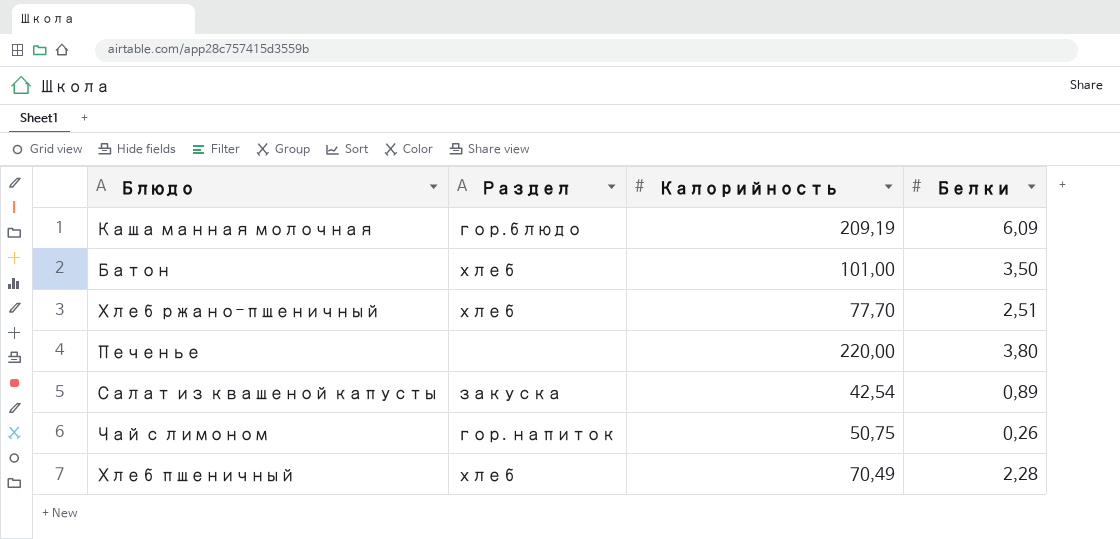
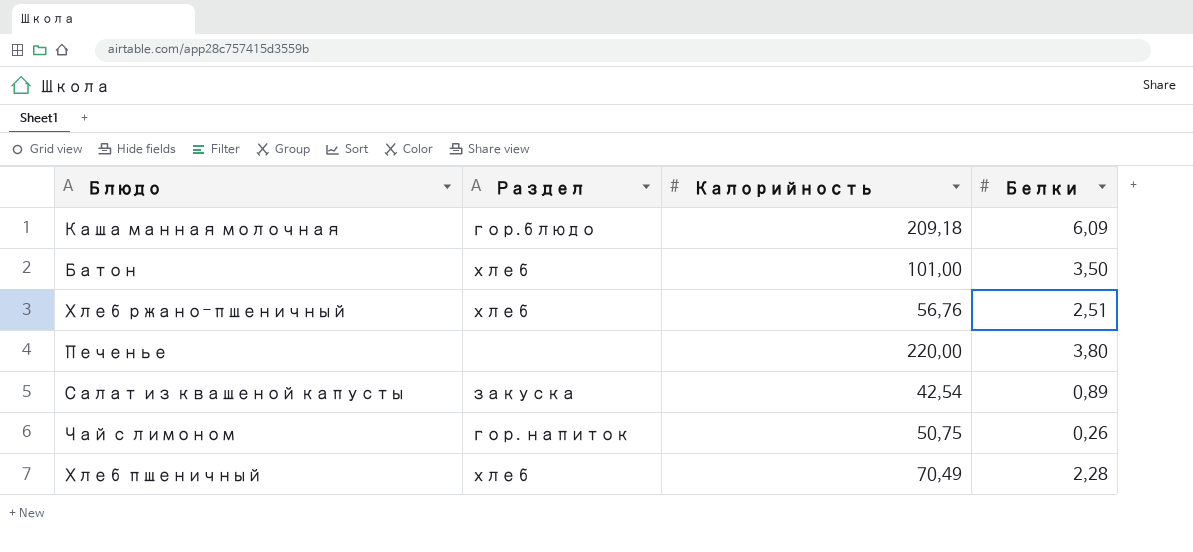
Каша манная молочная | Калорийность: 209,19 -> 209,18
Хлеб ржано-пшеничный | Калорийность: 77,70 -> 56,76

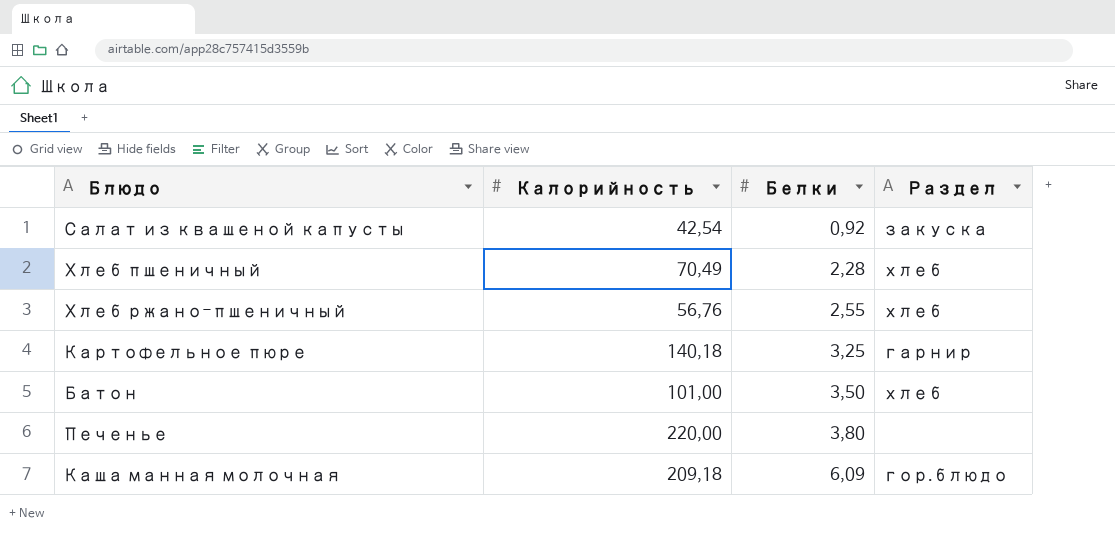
row order: none -> Белки ascending
column Раздел | position: 2 -> 4
row Чай с лимоном: гор. напиток | 50,75 | 0,26 -> none
Салат из квашеной капусты | Белки: 0,89 -> 0,92
Хлеб ржано-пшеничный | Белки: 2,51 -> 2,55
row Картофельное пюре: none -> 140,18 | 3,25 | гарнир

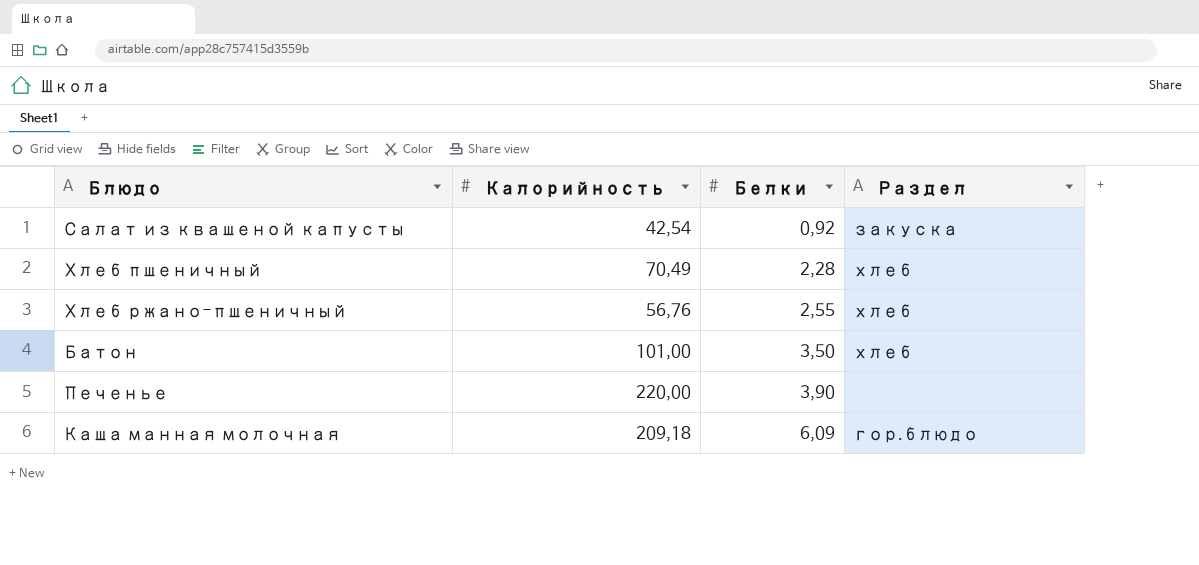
row Картофельное пюре: 140,18 | 3,25 | гарнир -> none
Печенье | Белки: 3,80 -> 3,90

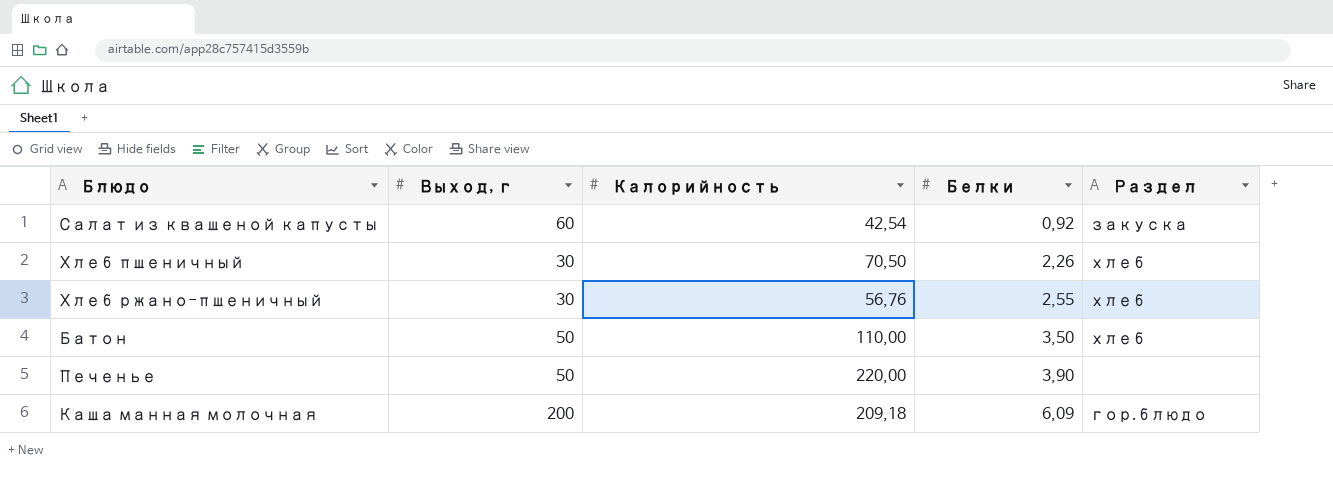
column Выход, г | position: none -> 2
Хлеб пшеничный | Калорийность: 70,49 -> 70,50
Хлеб пшеничный | Белки: 2,28 -> 2,26
Батон | Калорийность: 101,00 -> 110,00

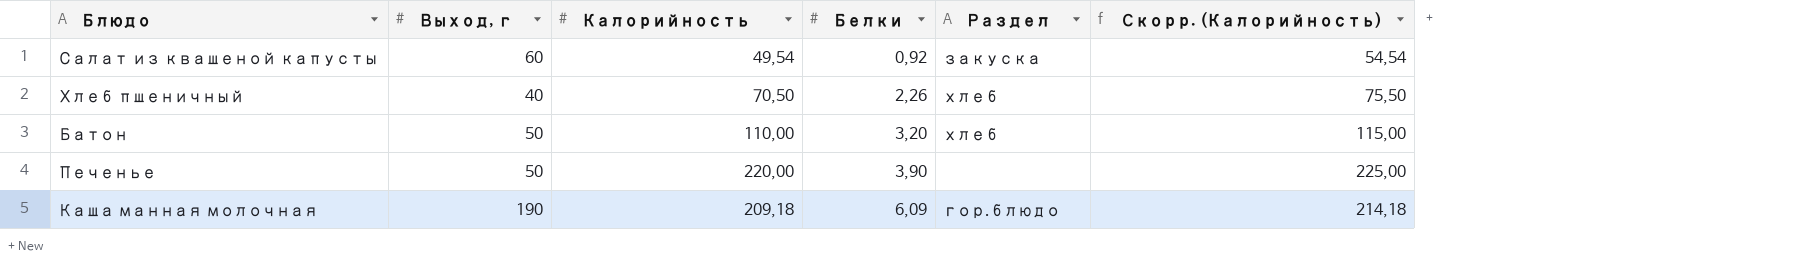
column Скорр. (Калорийность) | formula: none -> [Калорийность] + 5
row Хлеб ржано-пшеничный: 30 | 56,76 | 2,55 | хлеб -> none
Салат из квашеной капусты | Калорийность: 42,54 -> 49,54
Хлеб пшеничный | Выход, г: 30 -> 40
Батон | Белки: 3,50 -> 3,20
Каша манная молочная | Выход, г: 200 -> 190

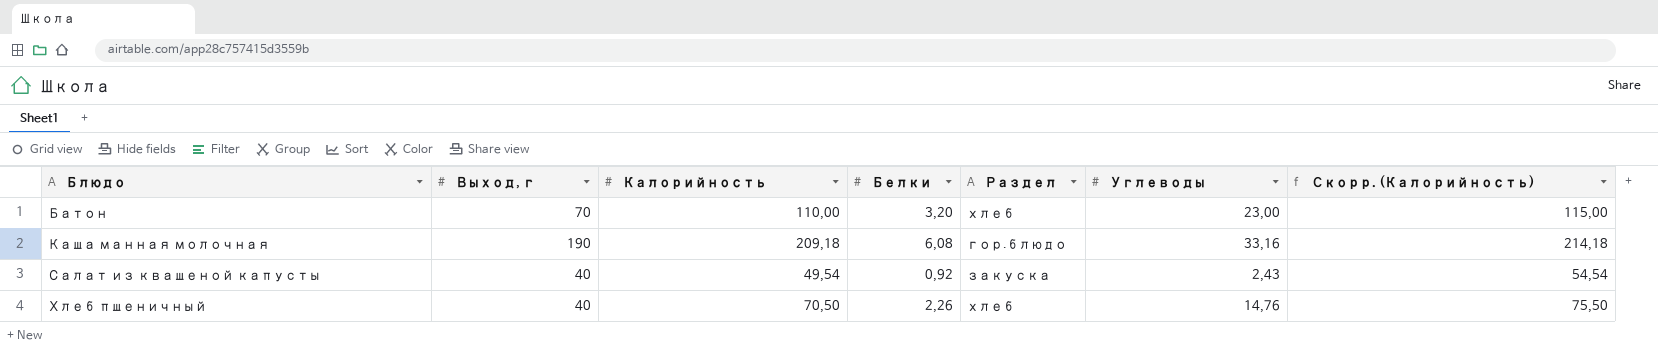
row order: Белки ascending -> Блюдо ascending
column Углеводы | position: none -> 6
row Печенье: 50 | 220,00 | 3,90 | none | 225,00 -> none
Батон | Выход, г: 50 -> 70
Каша манная молочная | Белки: 6,09 -> 6,08
Салат из квашеной капусты | Выход, г: 60 -> 40

